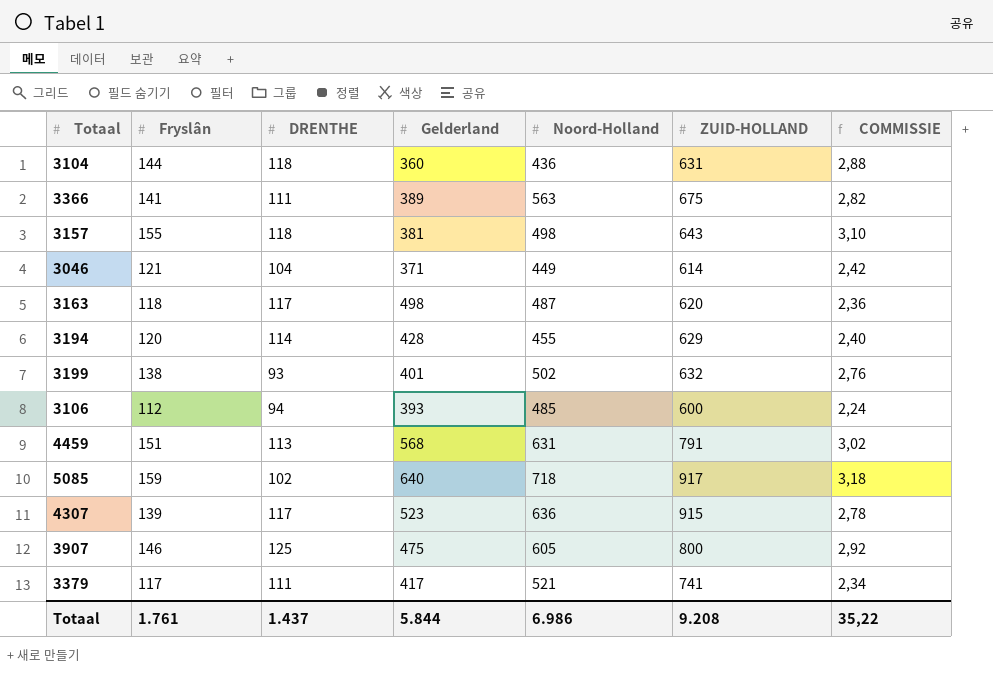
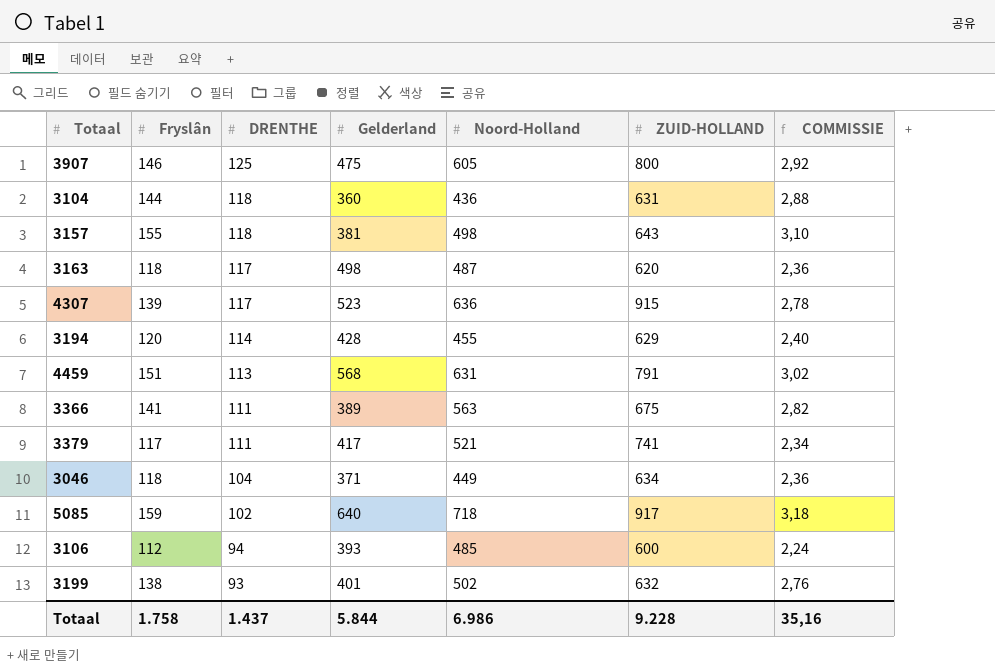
row order: none -> DRENTHE descending
3046 | Fryslân: 121 -> 118
3046 | ZUID-HOLLAND: 614 -> 634
3046 | COMMISSIE: 2,42 -> 2,36
Totaal | Fryslân: 1.761 -> 1.758
Totaal | ZUID-HOLLAND: 9.208 -> 9.228
Totaal | COMMISSIE: 35,22 -> 35,16

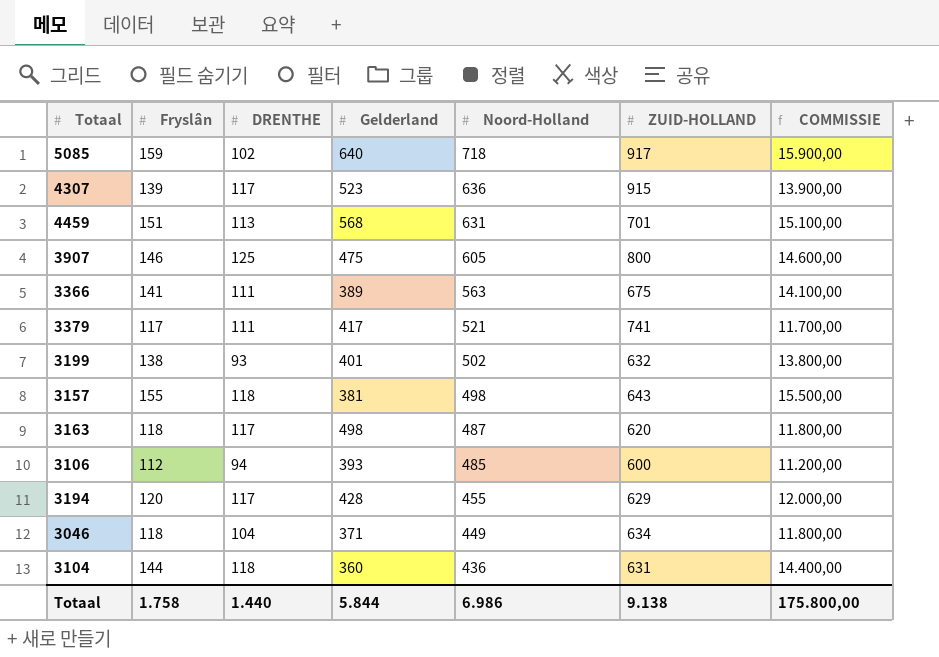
row order: DRENTHE descending -> Noord-Holland descending
column COMMISSIE | formula: [Fryslân] * 0,02 -> [Fryslân] * 100
4459 | ZUID-HOLLAND: 791 -> 701
3194 | DRENTHE: 114 -> 117
Totaal | DRENTHE: 1.437 -> 1.440
Totaal | ZUID-HOLLAND: 9.228 -> 9.138
Totaal | COMMISSIE: 35,16 -> 175.800,00

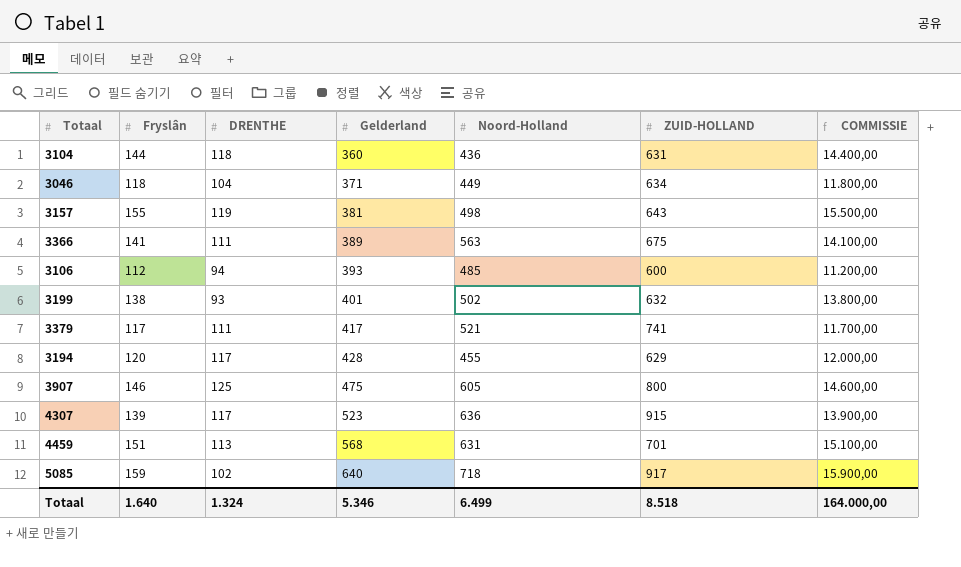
row order: Noord-Holland descending -> Gelderland ascending
row 3163: 118 | 117 | 498 | 487 | 620 | 11.800,00 -> none
3157 | DRENTHE: 118 -> 119
Totaal | Fryslân: 1.758 -> 1.640
Totaal | DRENTHE: 1.440 -> 1.324
Totaal | Gelderland: 5.844 -> 5.346
Totaal | Noord-Holland: 6.986 -> 6.499
Totaal | ZUID-HOLLAND: 9.138 -> 8.518
Totaal | COMMISSIE: 175.800,00 -> 164.000,00

